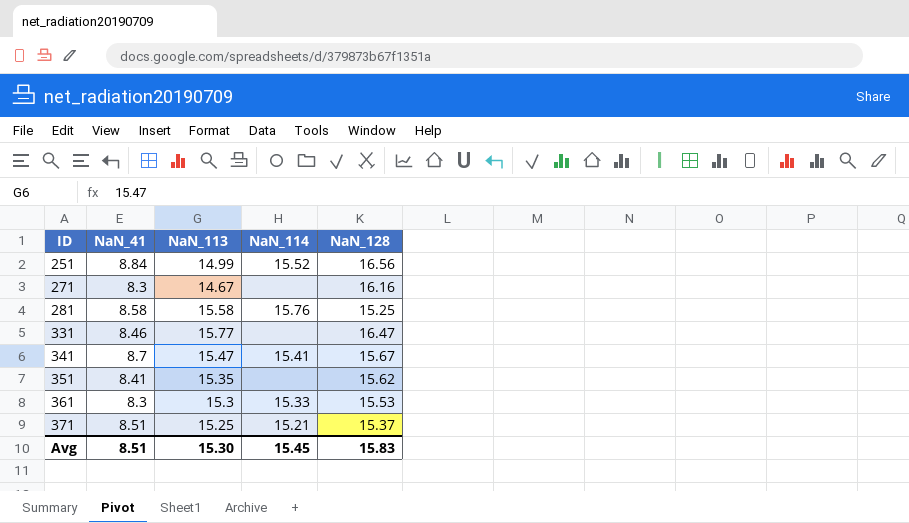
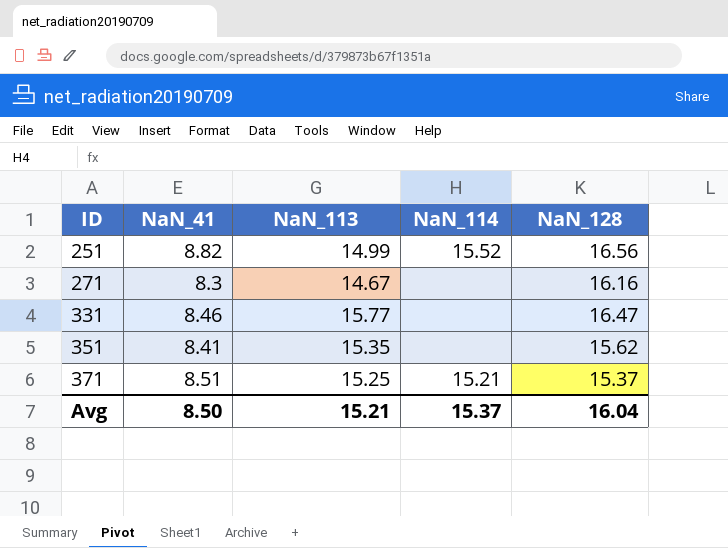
row 281: 8.58 | 15.58 | 15.76 | 15.25 -> none
row 341: 8.7 | 15.47 | 15.41 | 15.67 -> none
row 361: 8.3 | 15.3 | 15.33 | 15.53 -> none
251 | NaN_41: 8.84 -> 8.82
Avg | NaN_41: 8.51 -> 8.50
Avg | NaN_113: 15.30 -> 15.21
Avg | NaN_114: 15.45 -> 15.37
Avg | NaN_128: 15.83 -> 16.04

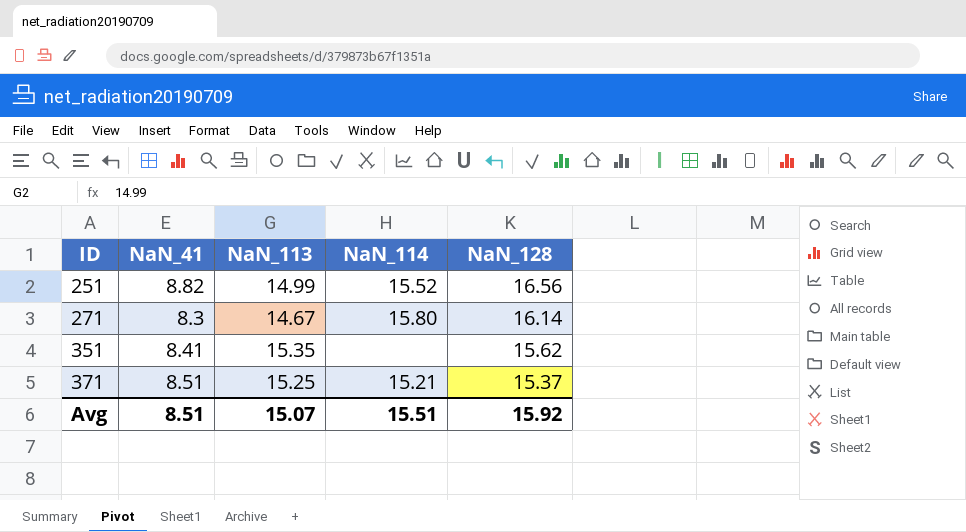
row 331: 8.46 | 15.77 | none | 16.47 -> none
271 | NaN_114: none -> 15.80
271 | NaN_128: 16.16 -> 16.14
Avg | NaN_41: 8.50 -> 8.51
Avg | NaN_113: 15.21 -> 15.07
Avg | NaN_114: 15.37 -> 15.51
Avg | NaN_128: 16.04 -> 15.92

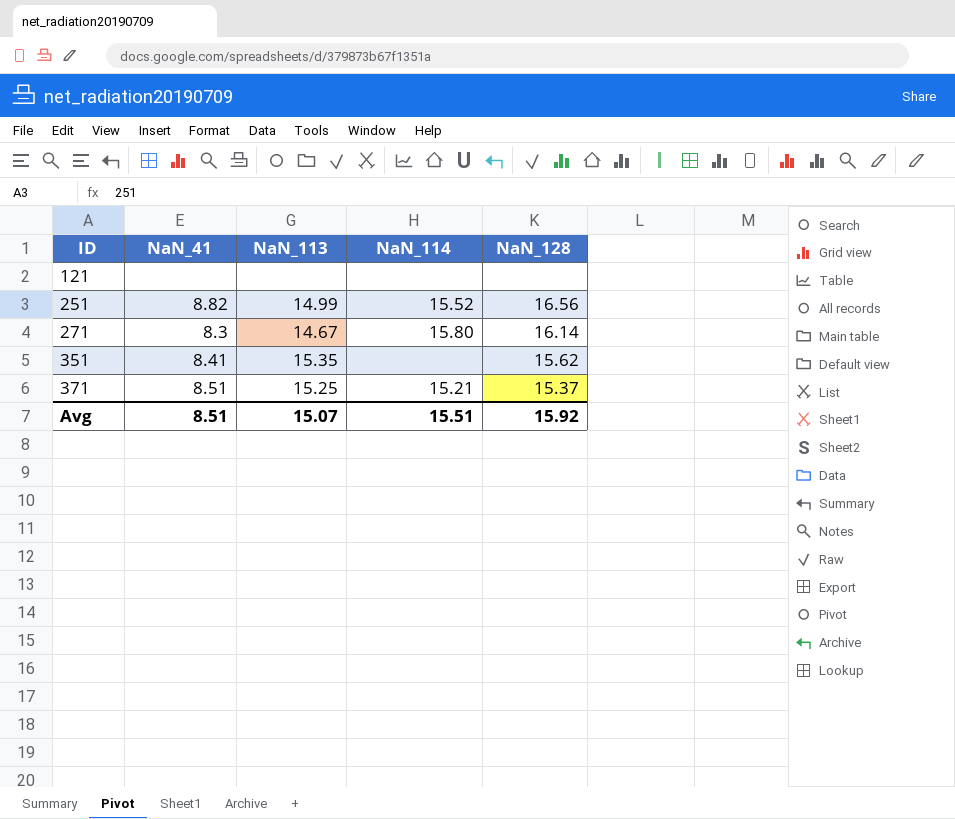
row 121: none -> none | none | none | none

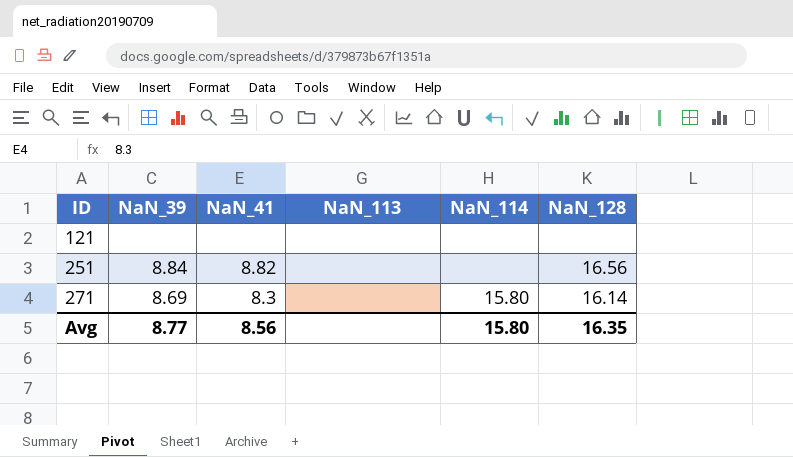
column NaN_39 | position: none -> 2
row 351: 8.41 | 15.35 | none | 15.62 -> none
row 371: 8.51 | 15.25 | 15.21 | 15.37 -> none
251 | NaN_113: 14.99 -> none
251 | NaN_114: 15.52 -> none
271 | NaN_113: 14.67 -> none
Avg | NaN_41: 8.51 -> 8.56
Avg | NaN_113: 15.07 -> none
Avg | NaN_114: 15.51 -> 15.80
Avg | NaN_128: 15.92 -> 16.35

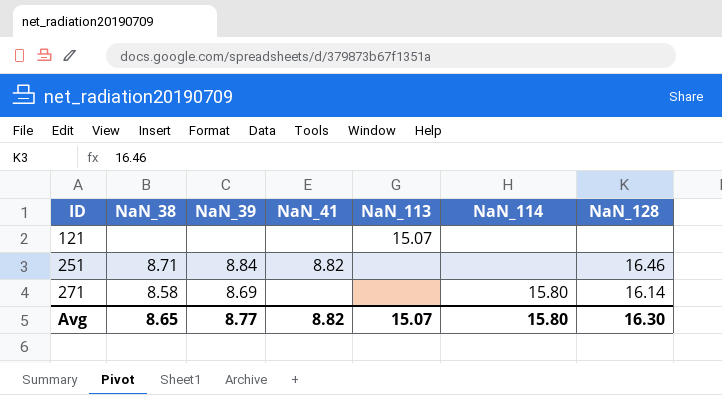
column NaN_38 | position: none -> 2
121 | NaN_113: none -> 15.07
251 | NaN_128: 16.56 -> 16.46
271 | NaN_41: 8.3 -> none
Avg | NaN_41: 8.56 -> 8.82
Avg | NaN_113: none -> 15.07
Avg | NaN_128: 16.35 -> 16.30

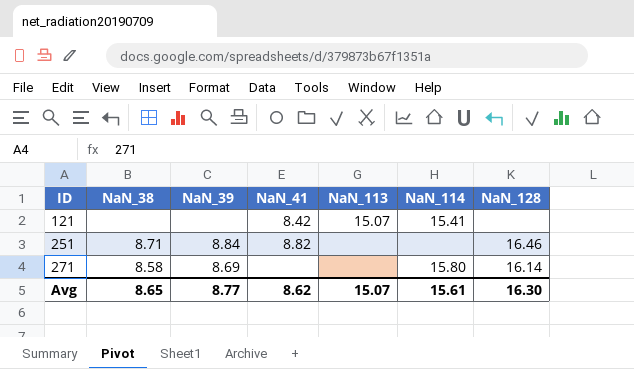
121 | NaN_41: none -> 8.42
121 | NaN_114: none -> 15.41
Avg | NaN_41: 8.82 -> 8.62
Avg | NaN_114: 15.80 -> 15.61

